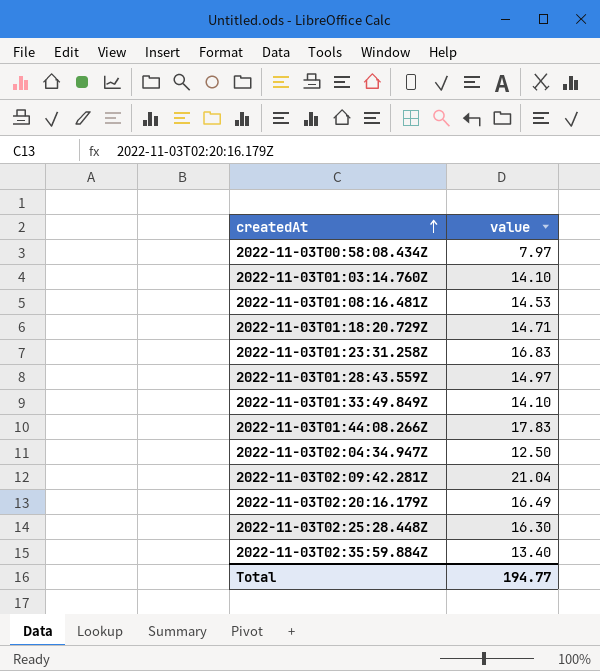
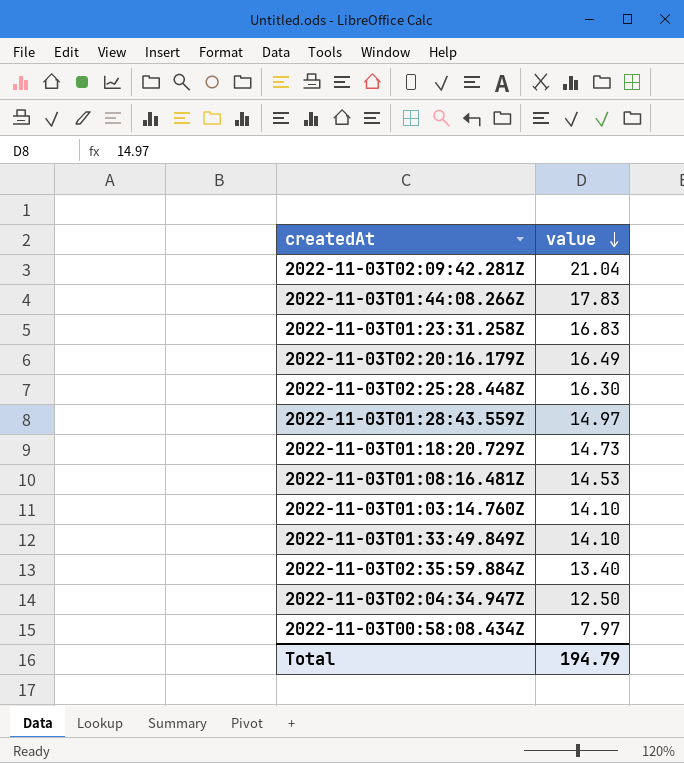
row order: createdAt ascending -> value descending
2022-11-03T01:18:20.729Z | value: 14.71 -> 14.73
Total | value: 194.77 -> 194.79

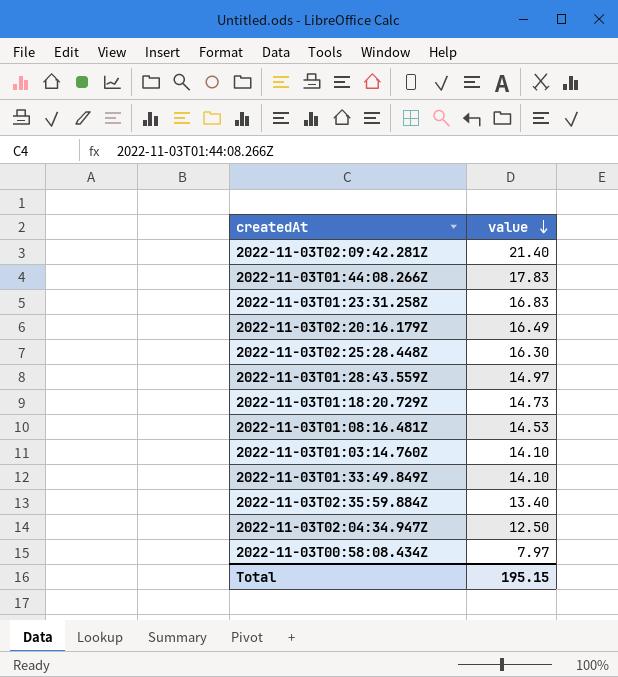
2022-11-03T02:09:42.281Z | value: 21.04 -> 21.40
Total | value: 194.79 -> 195.15

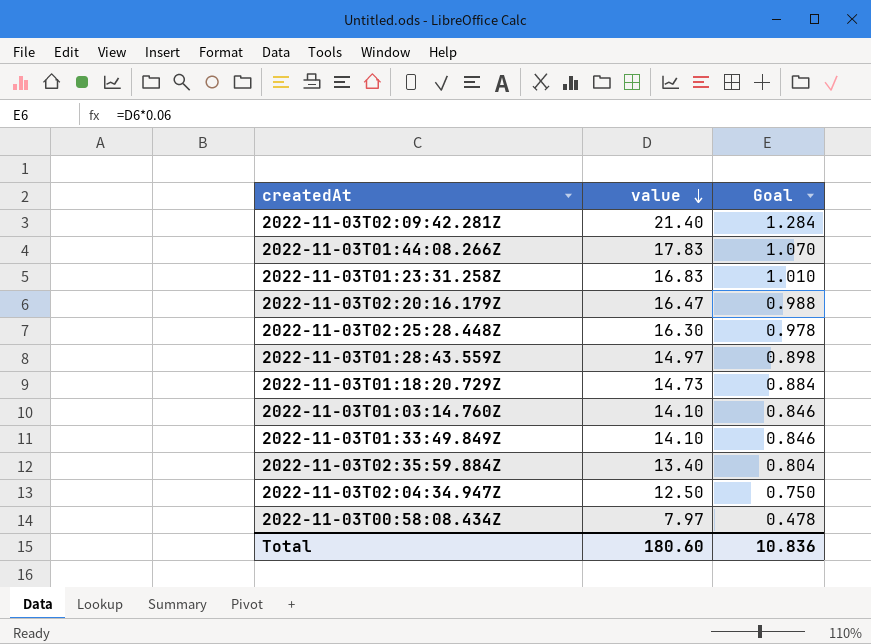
column Goal | formula: none -> [value] * 0.06
row 2022-11-03T01:08:16.481Z: 14.53 -> none
2022-11-03T02:20:16.179Z | value: 16.49 -> 16.47
Total | value: 195.15 -> 180.60

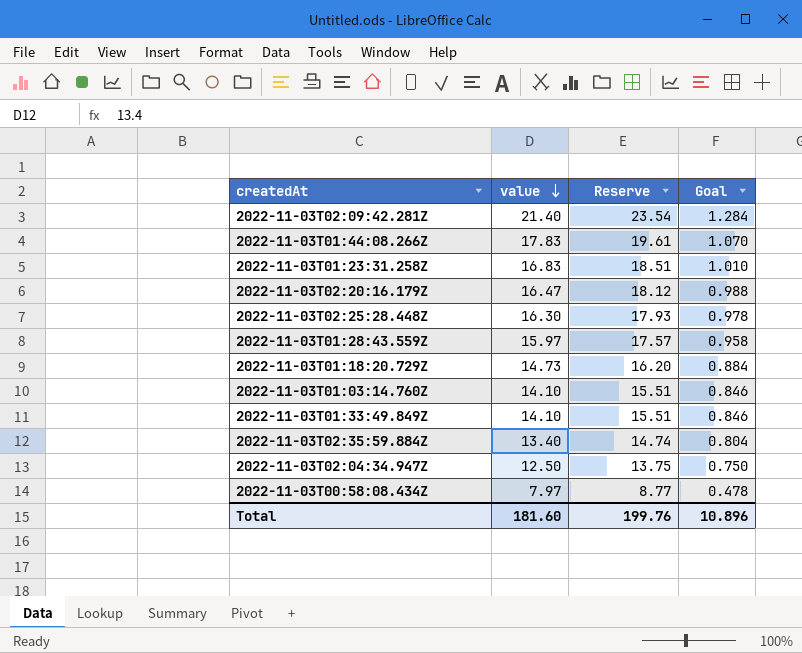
column Reserve | formula: none -> [value] * 1.1
2022-11-03T01:28:43.559Z | value: 14.97 -> 15.97
2022-11-03T01:28:43.559Z | Goal: 0.898 -> 0.958
Total | value: 180.60 -> 181.60
Total | Goal: 10.836 -> 10.896

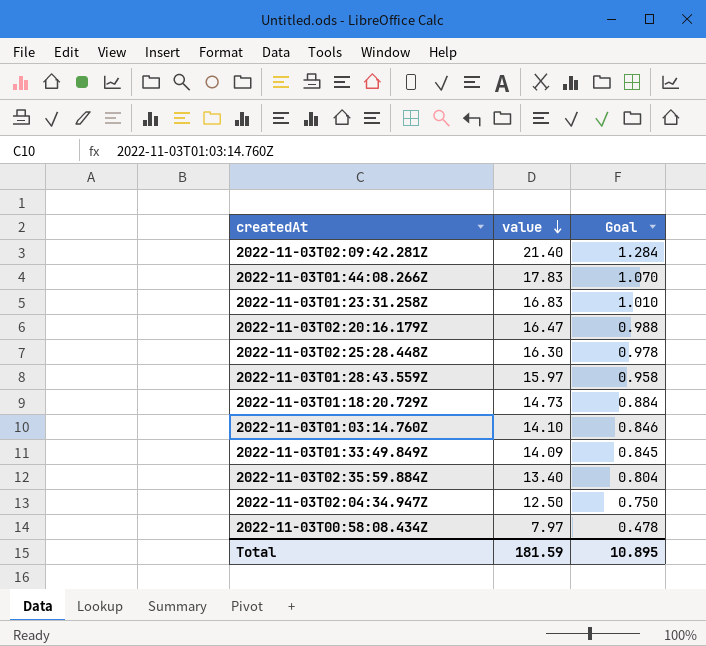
column Reserve | formula: [value] * 1.1 -> none
2022-11-03T01:33:49.849Z | value: 14.10 -> 14.09
2022-11-03T01:33:49.849Z | Goal: 0.846 -> 0.845
Total | value: 181.60 -> 181.59
Total | Goal: 10.896 -> 10.895

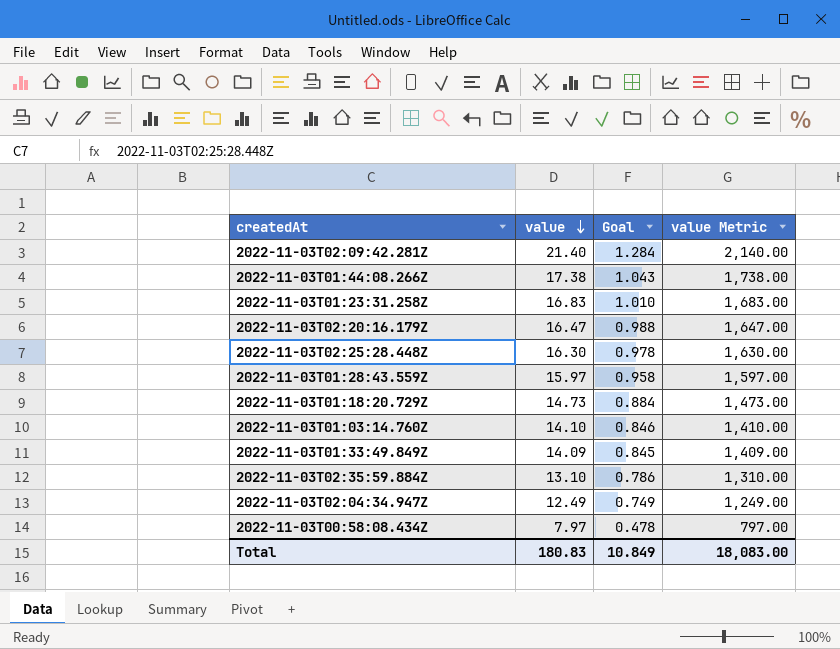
column value Metric | formula: none -> [value] * 100
2022-11-03T01:44:08.266Z | value: 17.83 -> 17.38
2022-11-03T01:44:08.266Z | Goal: 1.070 -> 1.043
2022-11-03T02:35:59.884Z | value: 13.40 -> 13.10
2022-11-03T02:35:59.884Z | Goal: 0.804 -> 0.786
2022-11-03T02:04:34.947Z | value: 12.50 -> 12.49
2022-11-03T02:04:34.947Z | Goal: 0.750 -> 0.749
Total | value: 181.59 -> 180.83
Total | Goal: 10.895 -> 10.849

